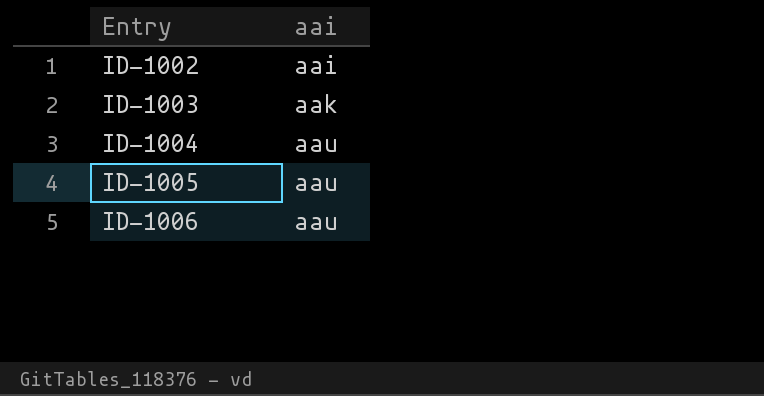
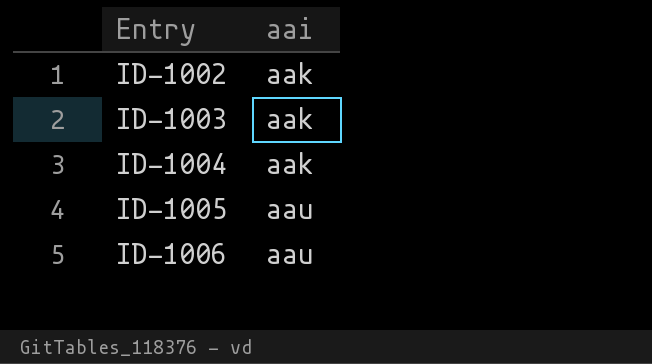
ID-1002 | aai: aai -> aak
ID-1004 | aai: aau -> aak

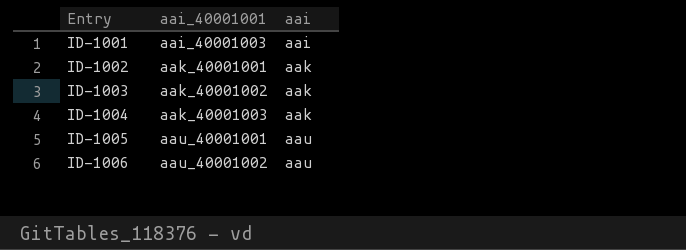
column aai_40001001 | position: none -> 2
row ID-1001: none -> aai_40001003 | aai

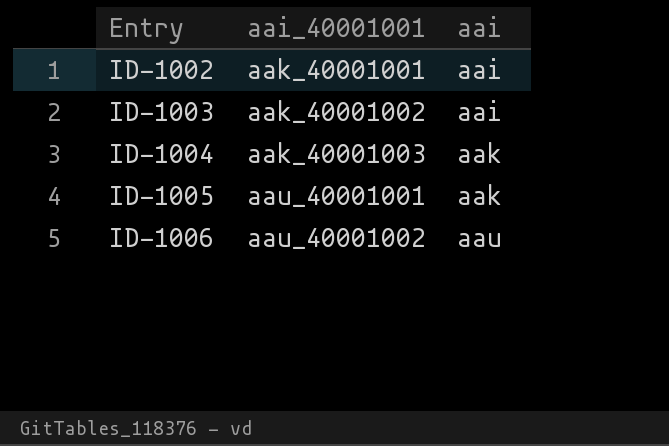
row ID-1001: aai_40001003 | aai -> none
ID-1002 | aai: aak -> aai
ID-1003 | aai: aak -> aai
ID-1005 | aai: aau -> aak

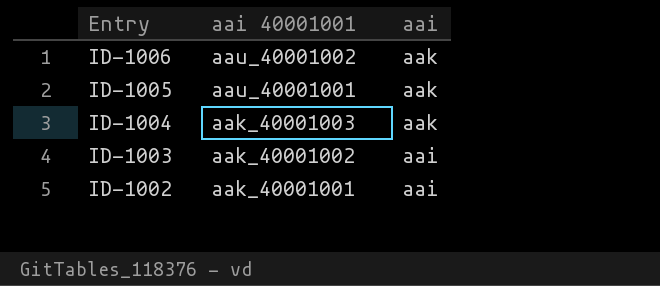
row order: Entry ascending -> Entry descending
column name: aai_40001001 -> aai 40001001
ID-1006 | aai: aau -> aak

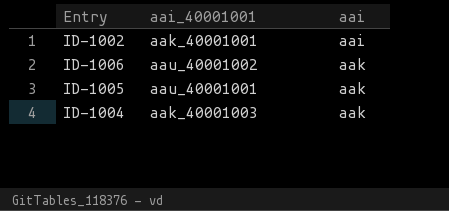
row order: Entry descending -> aai ascending
column name: aai 40001001 -> aai_40001001
row ID-1003: aak_40001002 | aai -> none

